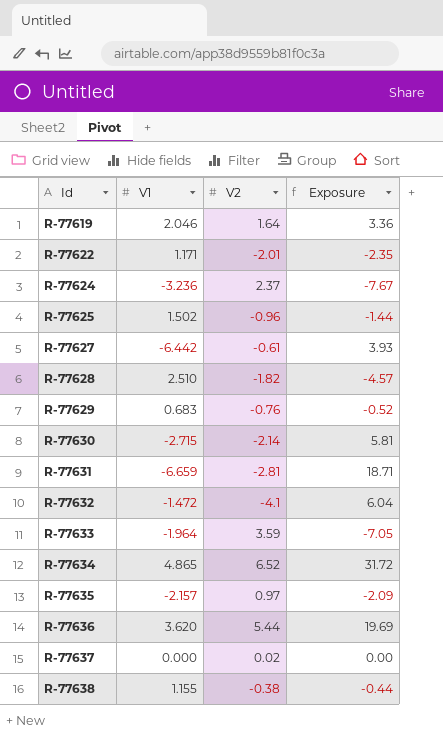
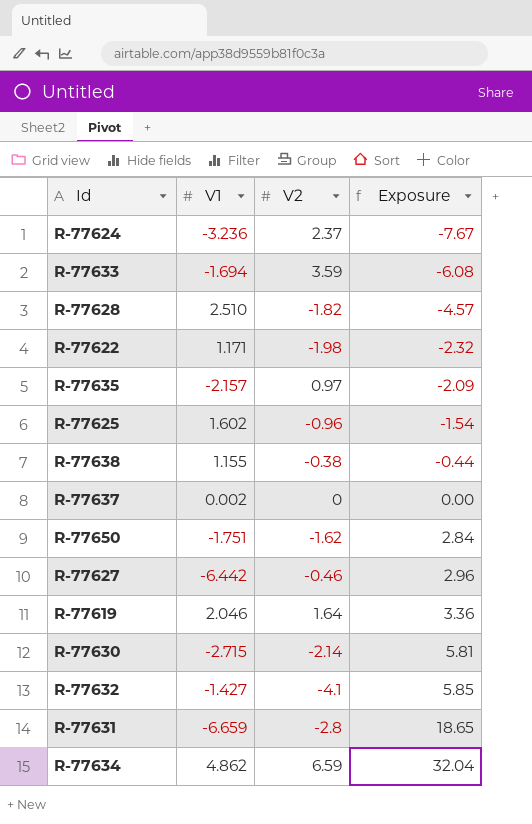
row order: Id ascending -> Exposure ascending
row R-77629: 0.683 | -0.76 | -0.52 -> none
row R-77636: 3.620 | 5.44 | 19.69 -> none
R-77633 | V1: -1.964 -> -1.694
R-77633 | Exposure: -7.05 -> -6.08
R-77622 | V2: -2.01 -> -1.98
R-77622 | Exposure: -2.35 -> -2.32
R-77625 | V1: 1.502 -> 1.602
R-77625 | Exposure: -1.44 -> -1.54
R-77637 | V1: 0.000 -> 0.002
R-77637 | V2: 0.02 -> 0
row R-77650: none -> -1.751 | -1.62 | 2.84
R-77627 | V2: -0.61 -> -0.46
R-77627 | Exposure: 3.93 -> 2.96
R-77632 | V1: -1.472 -> -1.427
R-77632 | Exposure: 6.04 -> 5.85
R-77631 | V2: -2.81 -> -2.8
R-77631 | Exposure: 18.71 -> 18.65
R-77634 | V1: 4.865 -> 4.862
R-77634 | V2: 6.52 -> 6.59
R-77634 | Exposure: 31.72 -> 32.04

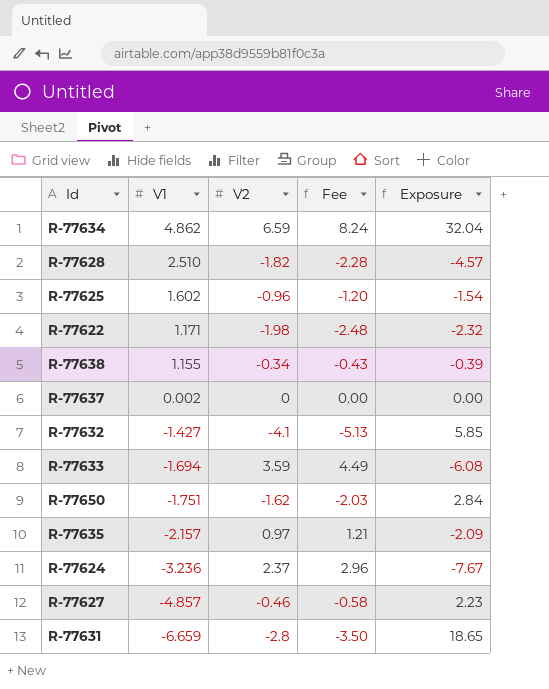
row order: Exposure ascending -> V1 descending
column Fee | formula: none -> [V2] * 1.25
row R-77619: 2.046 | 1.64 | 3.36 -> none
row R-77630: -2.715 | -2.14 | 5.81 -> none
R-77638 | V2: -0.38 -> -0.34
R-77638 | Exposure: -0.44 -> -0.39
R-77627 | V1: -6.442 -> -4.857
R-77627 | Exposure: 2.96 -> 2.23

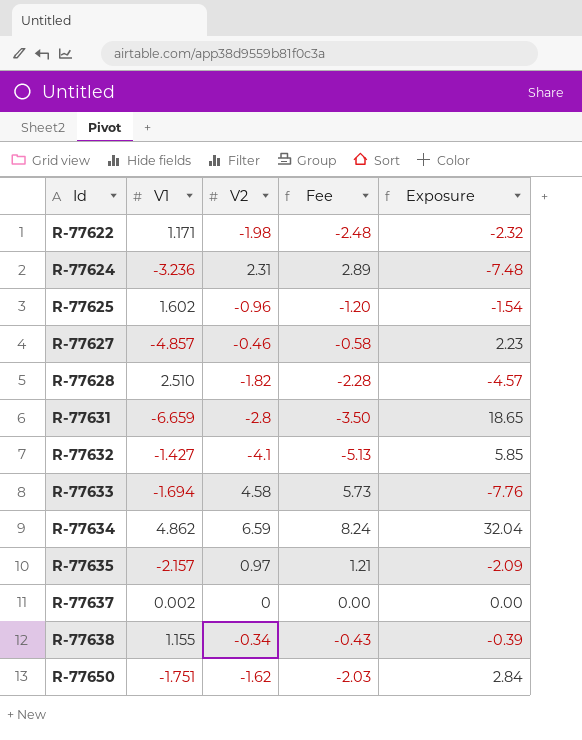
row order: V1 descending -> Id ascending
R-77624 | V2: 2.37 -> 2.31
R-77624 | Fee: 2.96 -> 2.89
R-77624 | Exposure: -7.67 -> -7.48
R-77633 | V2: 3.59 -> 4.58
R-77633 | Fee: 4.49 -> 5.73
R-77633 | Exposure: -6.08 -> -7.76

